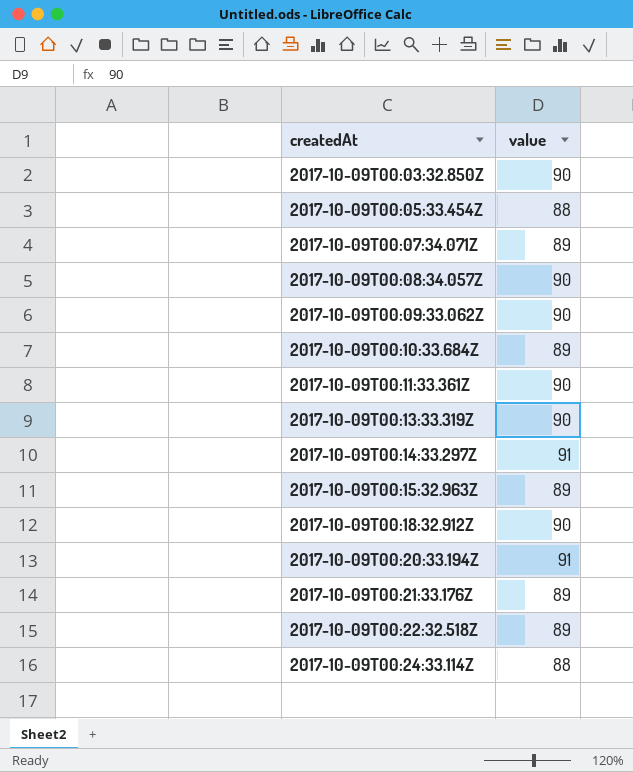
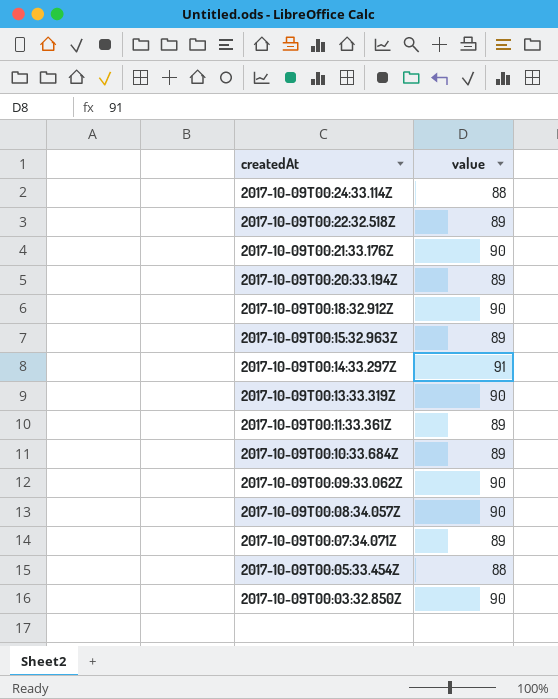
row order: createdAt ascending -> createdAt descending
2017-10-09T00:21:33.176Z | value: 89 -> 90
2017-10-09T00:20:33.194Z | value: 91 -> 89
2017-10-09T00:11:33.361Z | value: 90 -> 89

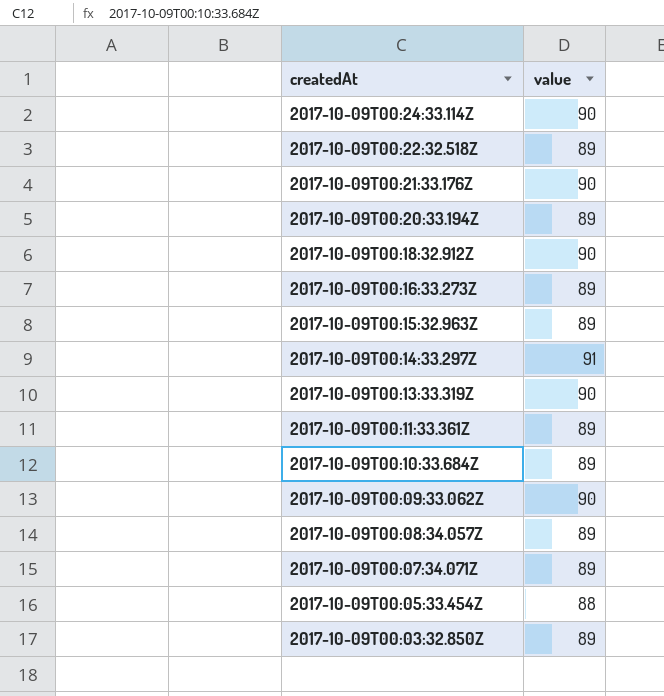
2017-10-09T00:24:33.114Z | value: 88 -> 90
row 2017-10-09T00:16:33.273Z: none -> 89
2017-10-09T00:08:34.057Z | value: 90 -> 89
2017-10-09T00:03:32.850Z | value: 90 -> 89

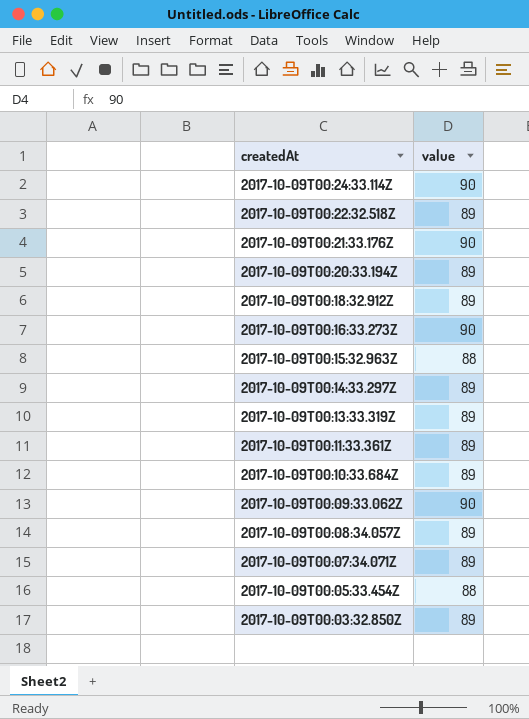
2017-10-09T00:18:32.912Z | value: 90 -> 89
2017-10-09T00:16:33.273Z | value: 89 -> 90
2017-10-09T00:15:32.963Z | value: 89 -> 88
2017-10-09T00:14:33.297Z | value: 91 -> 89
2017-10-09T00:13:33.319Z | value: 90 -> 89

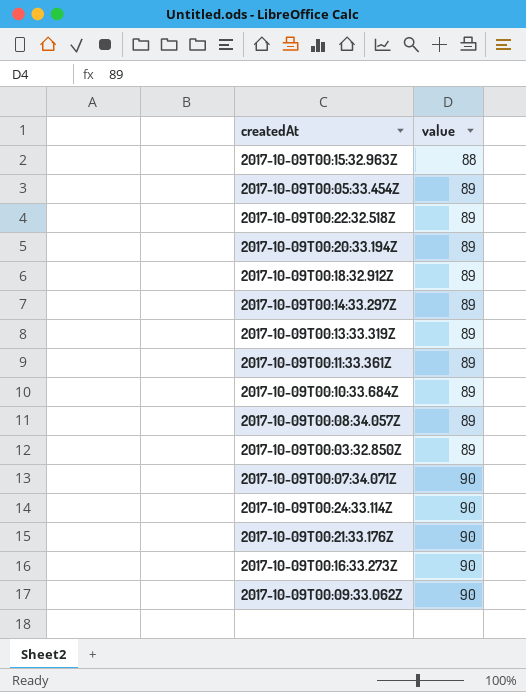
row order: createdAt descending -> value ascending
2017-10-09T00:05:33.454Z | value: 88 -> 89
2017-10-09T00:07:34.071Z | value: 89 -> 90

